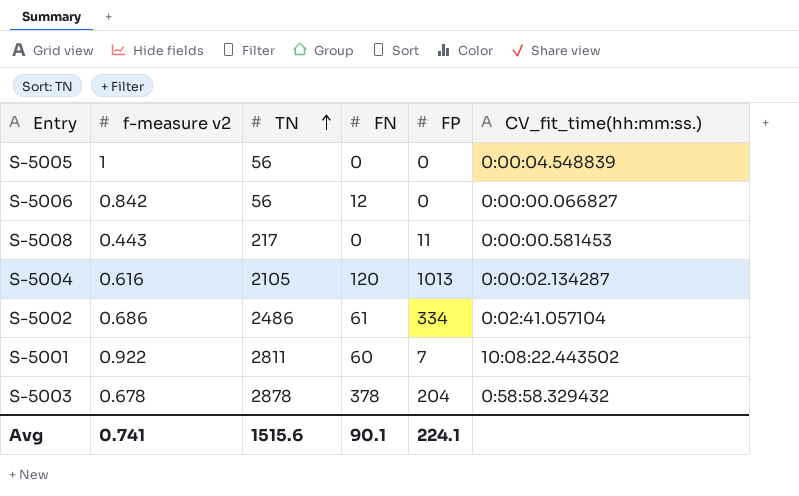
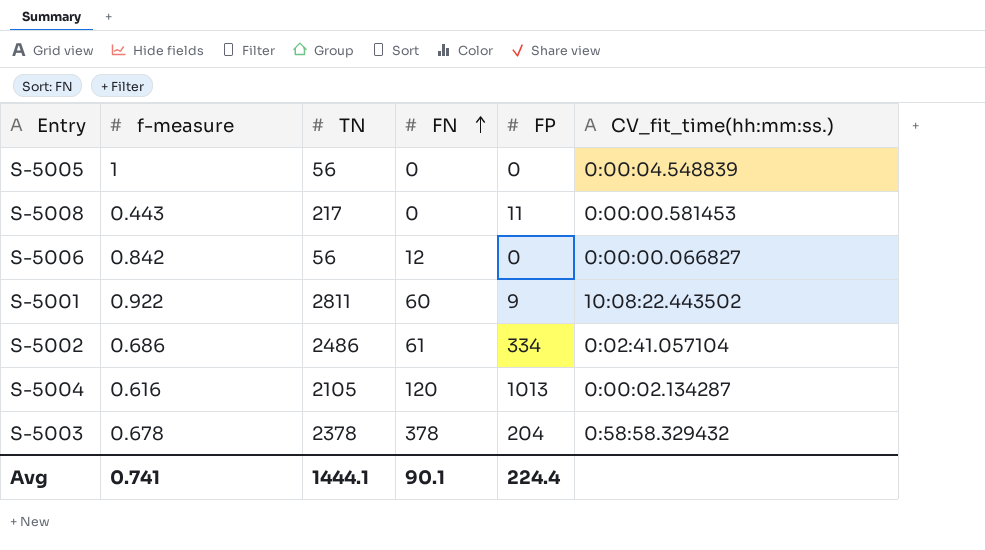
row order: TN ascending -> FN ascending
column name: f-measure v2 -> f-measure
S-5001 | FP: 7 -> 9
S-5003 | TN: 2878 -> 2378
Avg | TN: 1515.6 -> 1444.1
Avg | FP: 224.1 -> 224.4

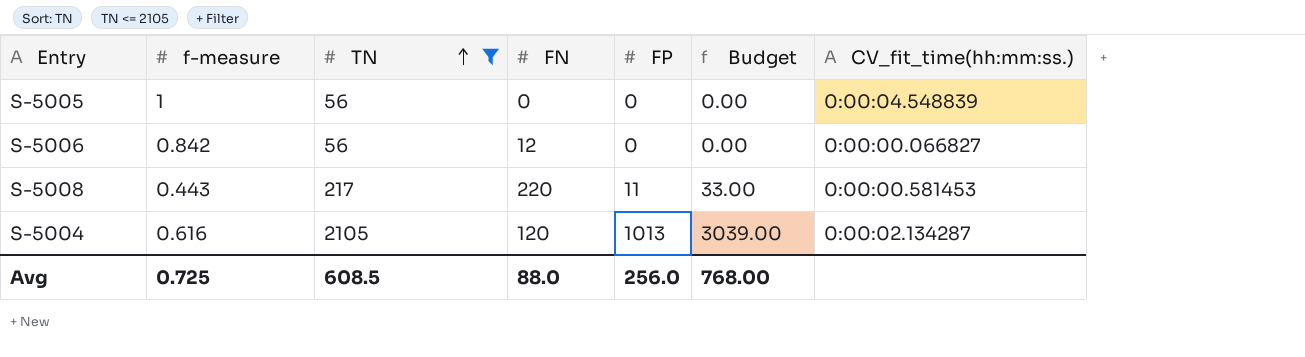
filter: none -> TN <= 2105
row order: FN ascending -> TN ascending
column Budget | formula: none -> [FP] * 3
S-5008 | FN: 0 -> 220
Avg | f-measure: 0.741 -> 0.725
Avg | TN: 1444.1 -> 608.5
Avg | FN: 90.1 -> 88.0
Avg | FP: 224.4 -> 256.0

